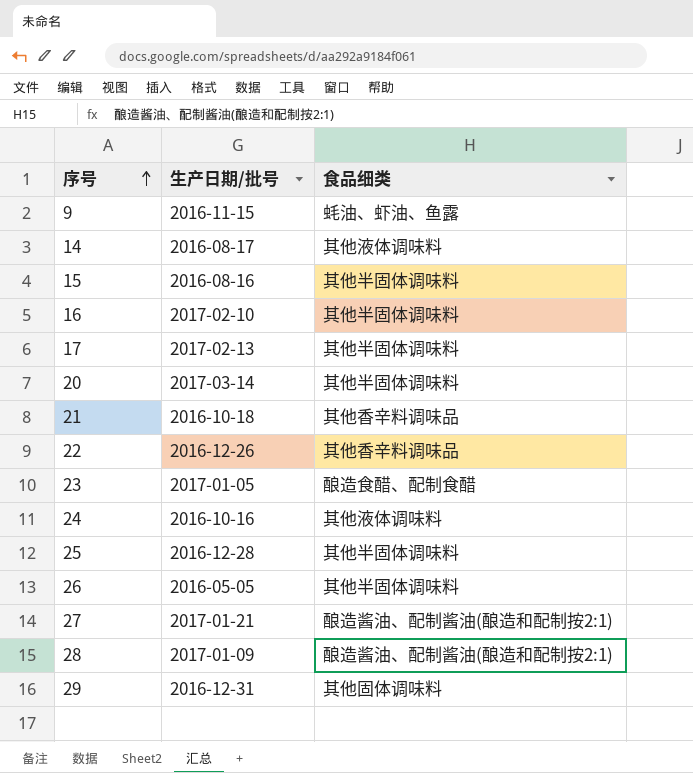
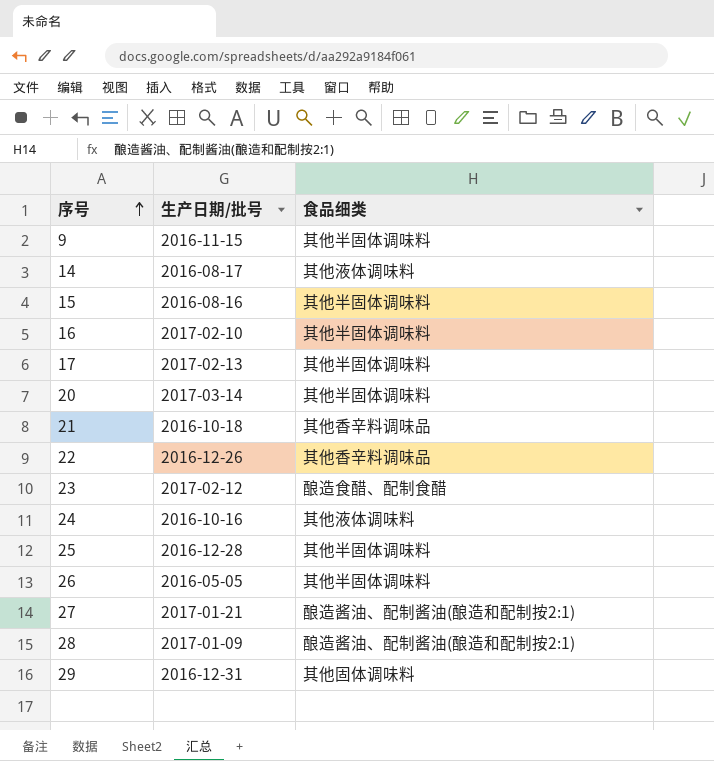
9 | 食品细类: 蚝油、虾油、鱼露 -> 其他半固体调味料
23 | 生产日期/批号: 2017-01-05 -> 2017-02-12

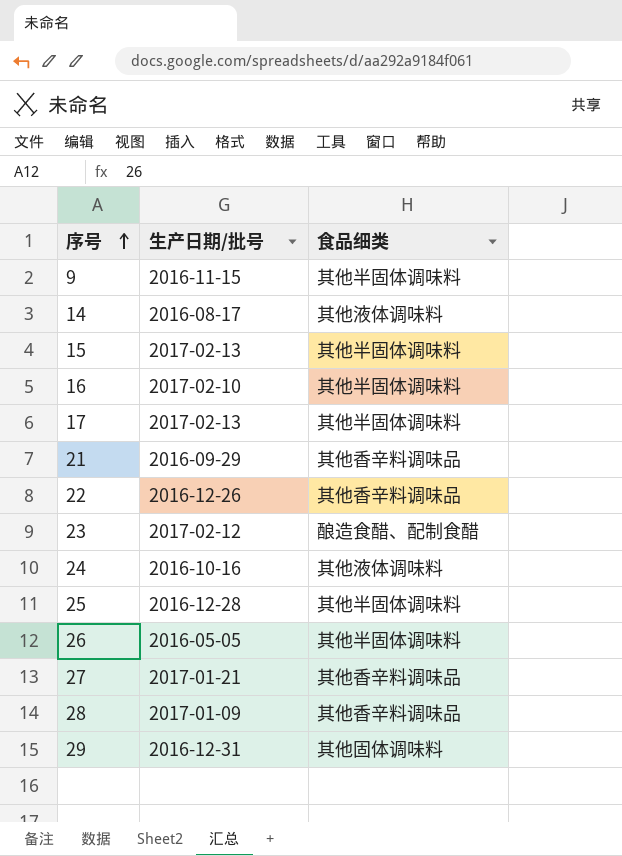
row 20: 2017-03-14 | 其他半固体调味料 -> none
15 | 生产日期/批号: 2016-08-16 -> 2017-02-13
21 | 生产日期/批号: 2016-10-18 -> 2016-09-29
27 | 食品细类: 酿造酱油、配制酱油(酿造和配制按2:1) -> 其他香辛料调味品
28 | 食品细类: 酿造酱油、配制酱油(酿造和配制按2:1) -> 其他香辛料调味品

